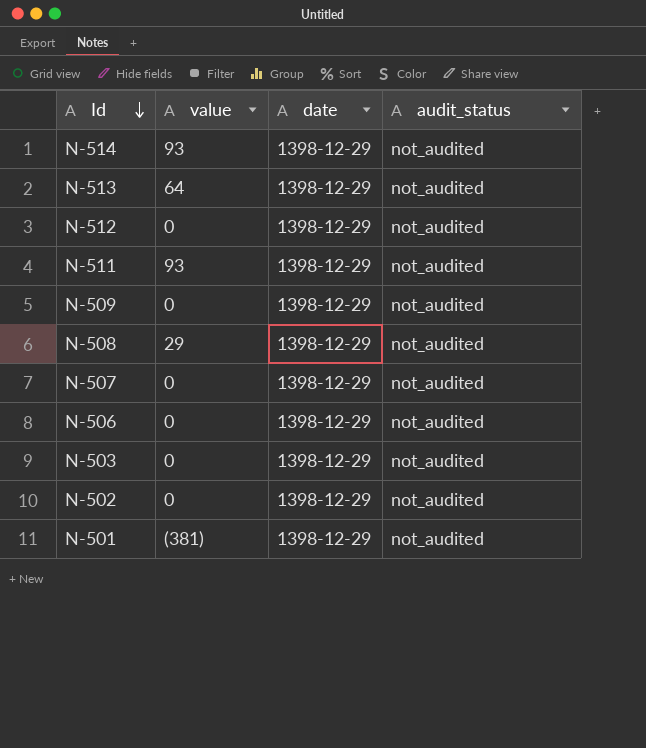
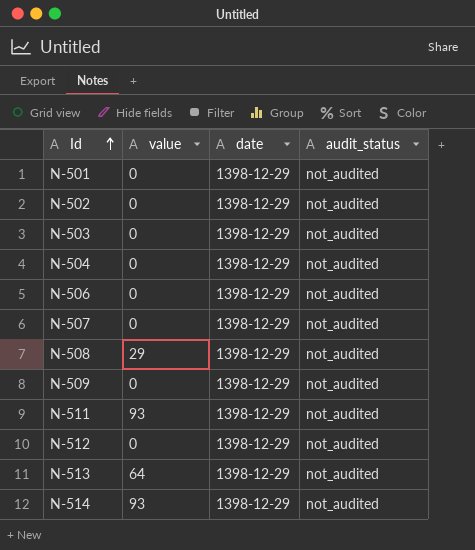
row order: Id descending -> Id ascending
N-501 | value: (381) -> 0
row N-504: none -> 0 | 1398-12-29 | not_audited

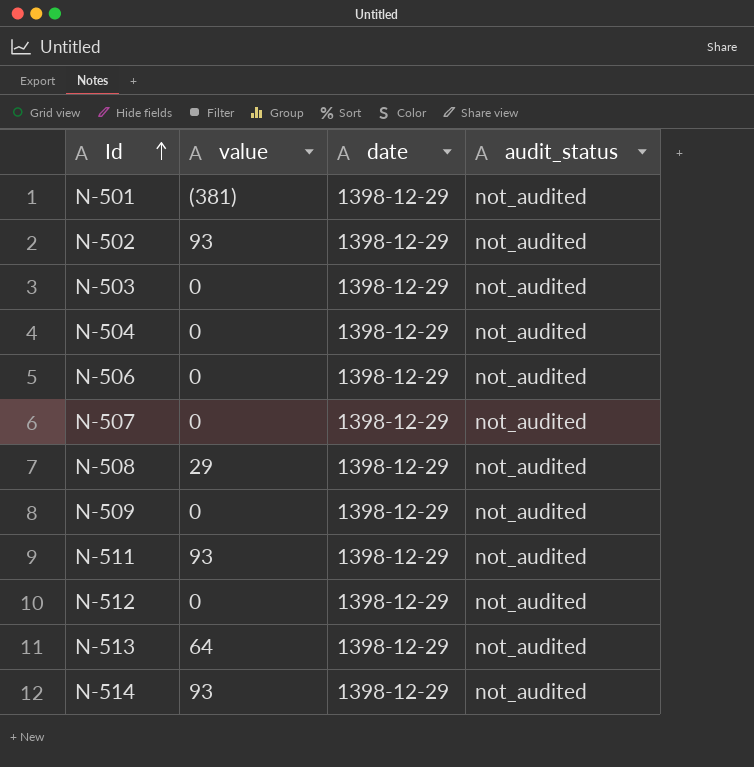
N-501 | value: 0 -> (381)
N-502 | value: 0 -> 93

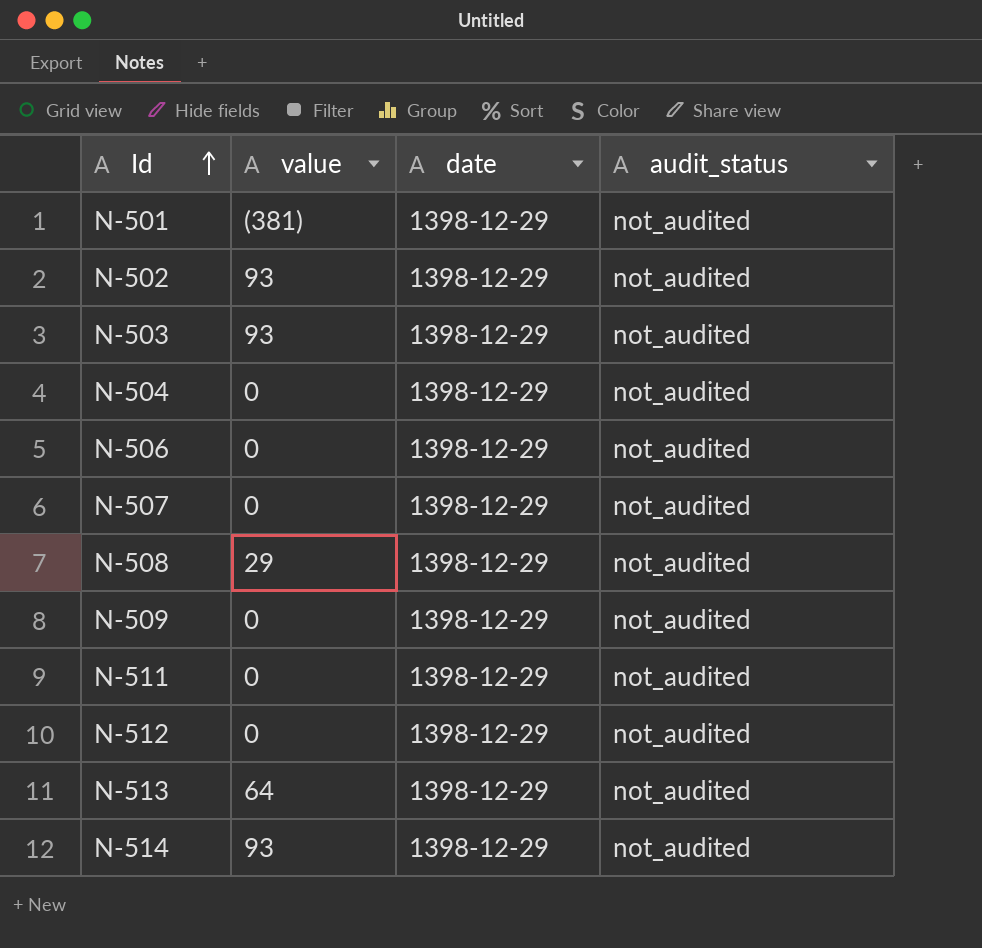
N-503 | value: 0 -> 93
N-511 | value: 93 -> 0

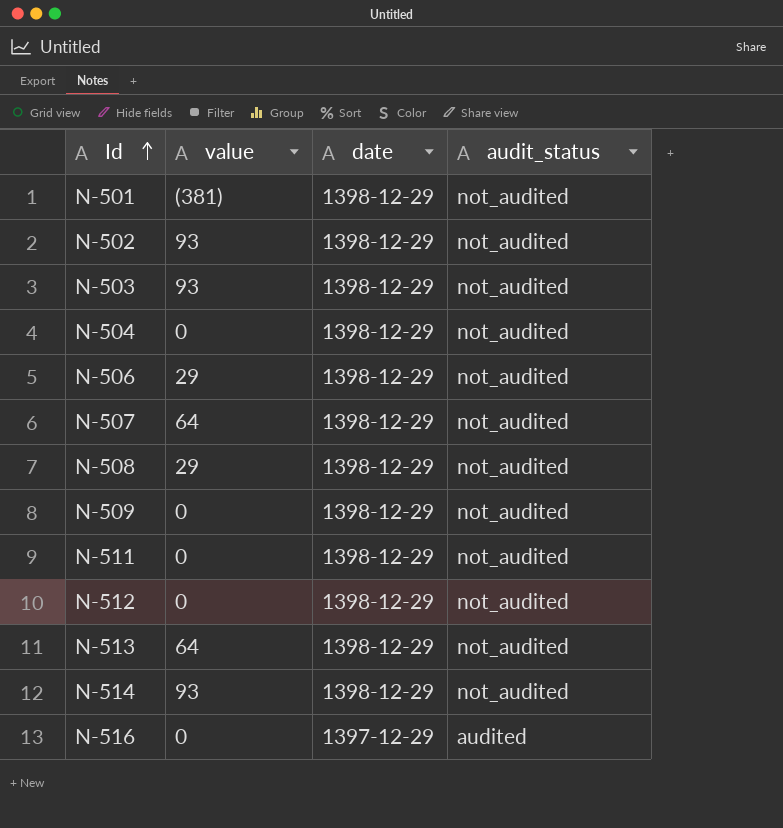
N-506 | value: 0 -> 29
N-507 | value: 0 -> 64
row N-516: none -> 0 | 1397-12-29 | audited

